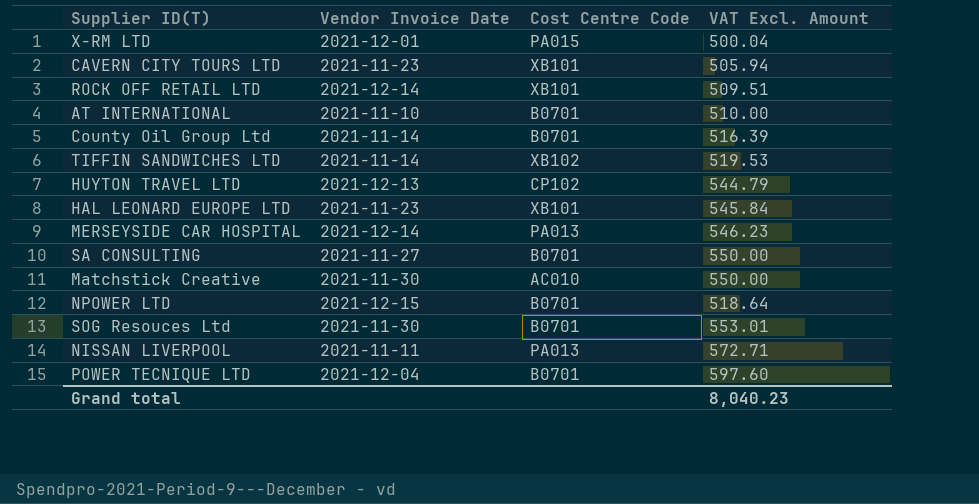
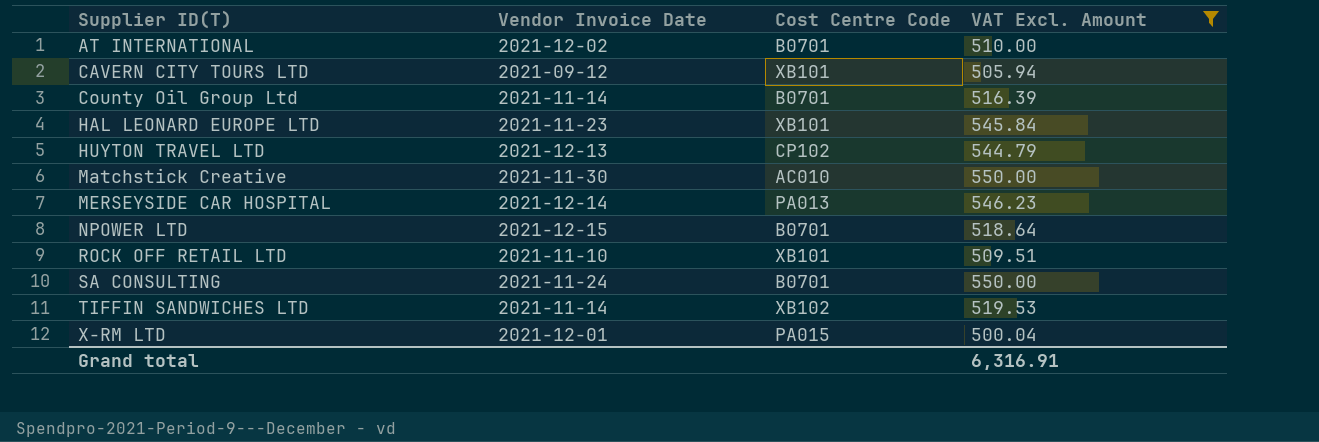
filter: none -> VAT Excl. Amount <= 550.00
row order: none -> Supplier ID(T) ascending
AT INTERNATIONAL | Vendor Invoice Date: 2021-11-10 -> 2021-12-02
CAVERN CITY TOURS LTD | Vendor Invoice Date: 2021-11-23 -> 2021-09-12
ROCK OFF RETAIL LTD | Vendor Invoice Date: 2021-12-14 -> 2021-11-10
SA CONSULTING | Vendor Invoice Date: 2021-11-27 -> 2021-11-24
Grand total | VAT Excl. Amount: 8,040.23 -> 6,316.91

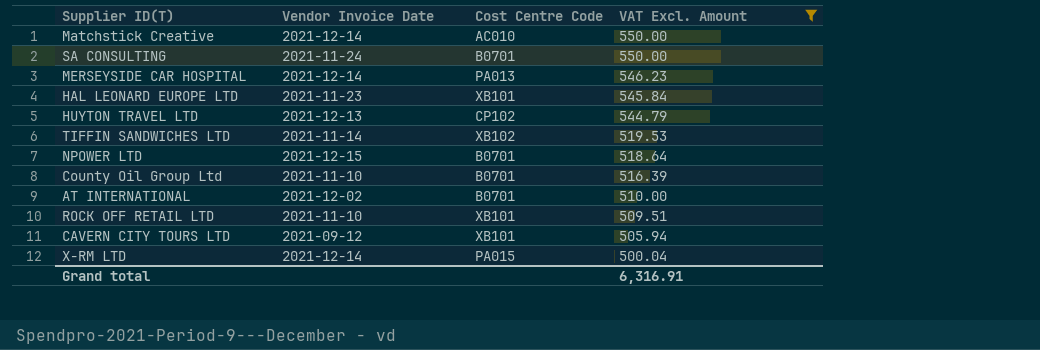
row order: Supplier ID(T) ascending -> VAT Excl. Amount descending
Matchstick Creative | Vendor Invoice Date: 2021-11-30 -> 2021-12-14
County Oil Group Ltd | Vendor Invoice Date: 2021-11-14 -> 2021-11-10
X-RM LTD | Vendor Invoice Date: 2021-12-01 -> 2021-12-14

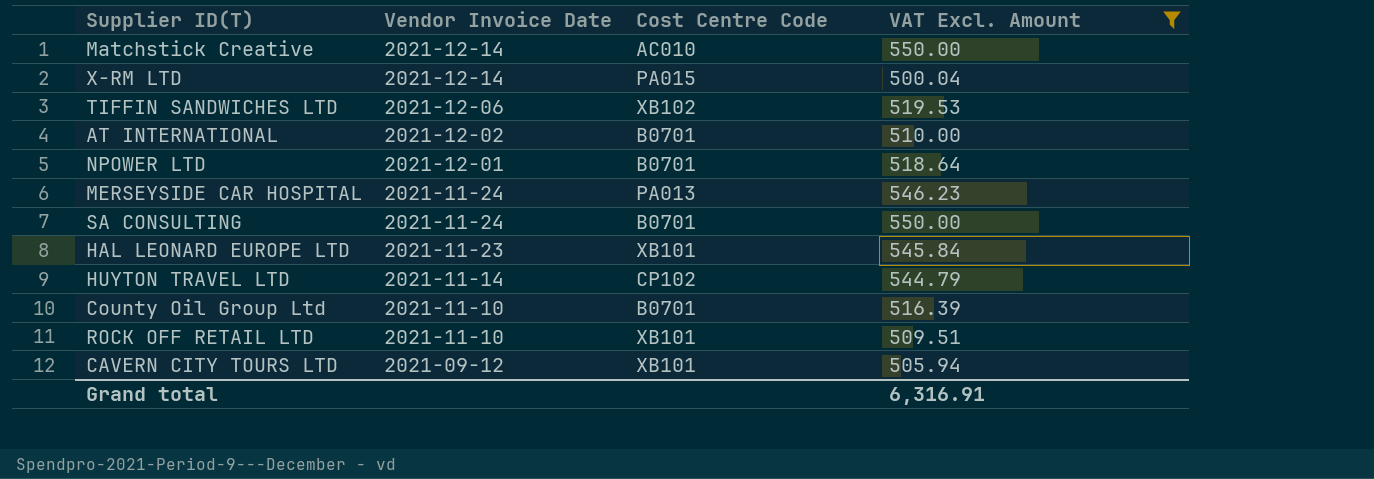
row order: VAT Excl. Amount descending -> Vendor Invoice Date descending
TIFFIN SANDWICHES LTD | Vendor Invoice Date: 2021-11-14 -> 2021-12-06
NPOWER LTD | Vendor Invoice Date: 2021-12-15 -> 2021-12-01
MERSEYSIDE CAR HOSPITAL | Vendor Invoice Date: 2021-12-14 -> 2021-11-24
HUYTON TRAVEL LTD | Vendor Invoice Date: 2021-12-13 -> 2021-11-14

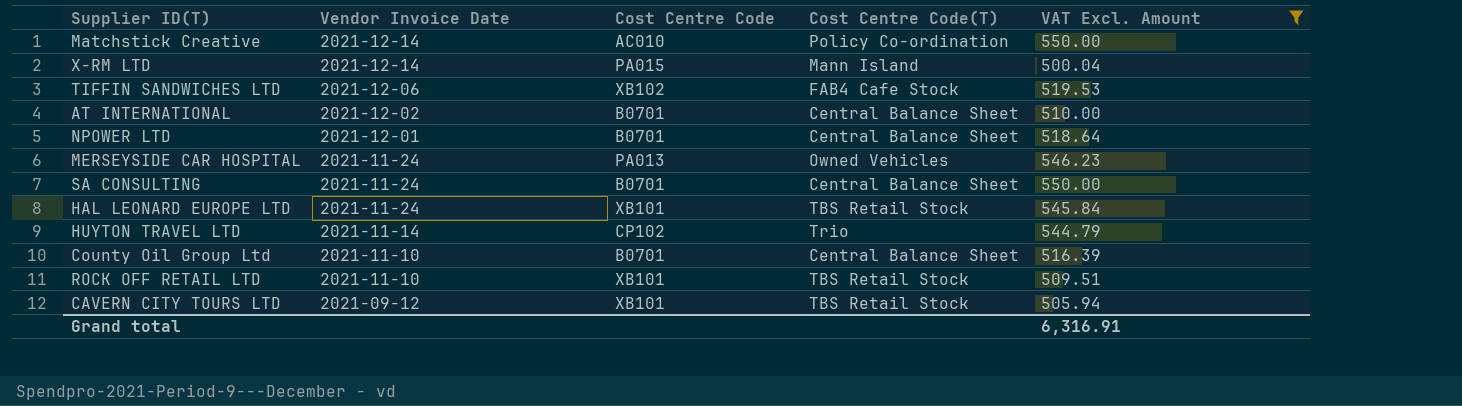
column Cost Centre Code(T) | position: none -> 4
HAL LEONARD EUROPE LTD | Vendor Invoice Date: 2021-11-23 -> 2021-11-24

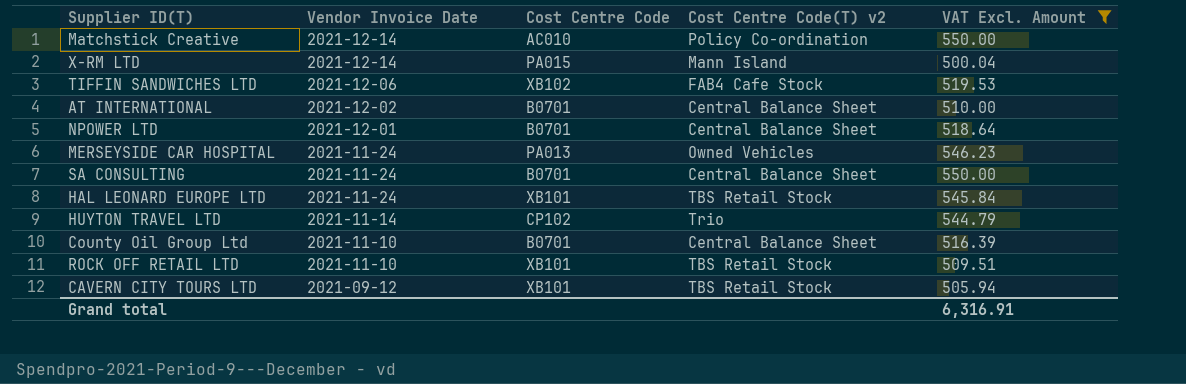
column name: Cost Centre Code(T) -> Cost Centre Code(T) v2

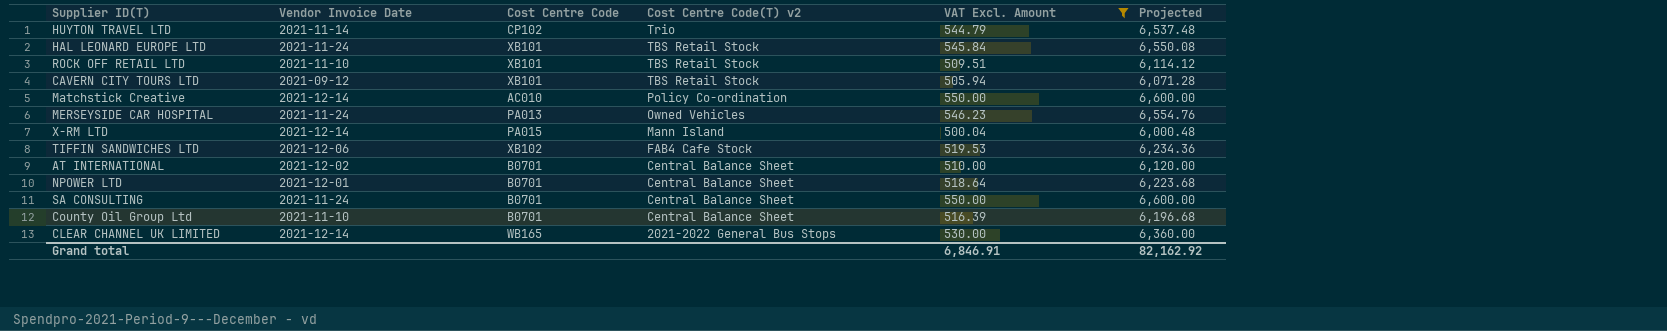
row order: Vendor Invoice Date descending -> Cost Centre Code(T) v2 descending
column Projected | formula: none -> [VAT Excl. Amount] * 12
row CLEAR CHANNEL UK LIMITED: none -> 2021-12-14 | WB165 | 2021-2022 General Bus Stops | 530.00 | 6,360.00
Grand total | VAT Excl. Amount: 6,316.91 -> 6,846.91

